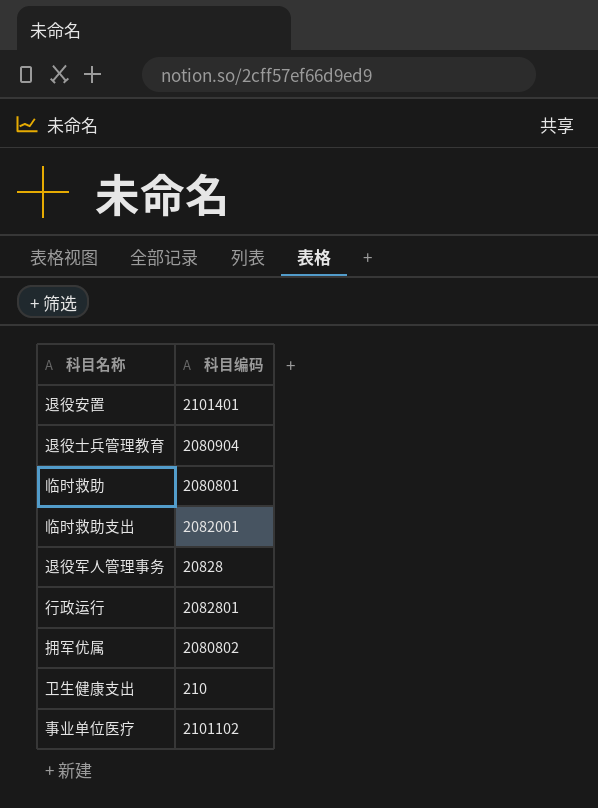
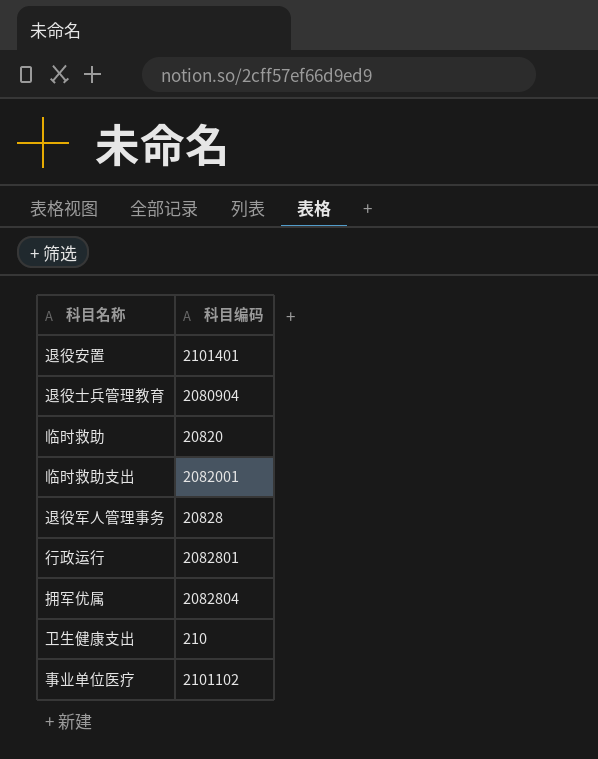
临时救助 | 科目编码: 2080801 -> 20820
拥军优属 | 科目编码: 2080802 -> 2082804

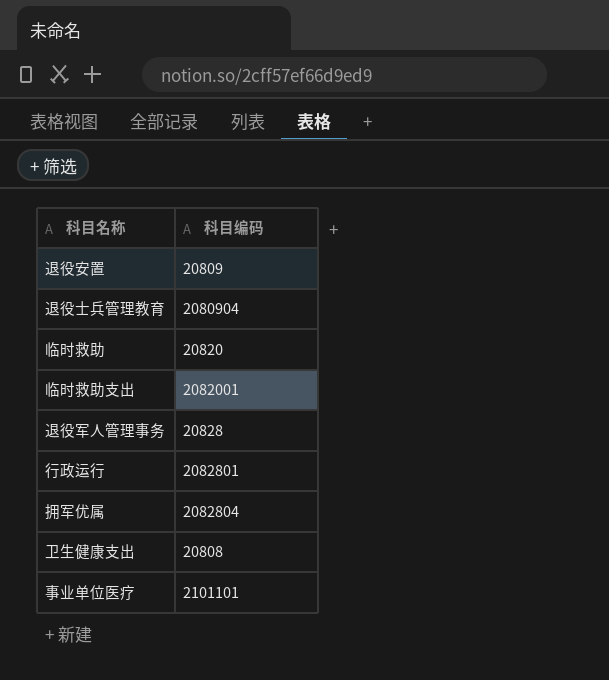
退役安置 | 科目编码: 2101401 -> 20809
卫生健康支出 | 科目编码: 210 -> 20808
事业单位医疗 | 科目编码: 2101102 -> 2101101

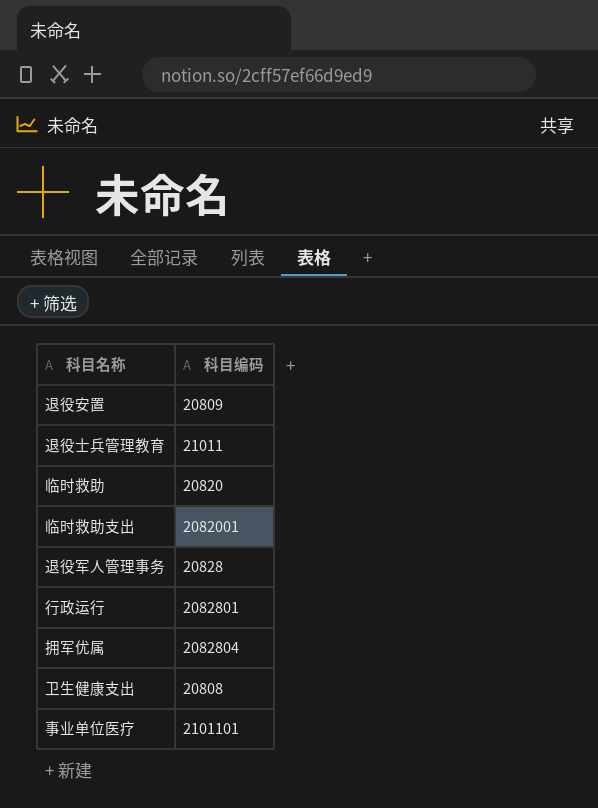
退役士兵管理教育 | 科目编码: 2080904 -> 21011

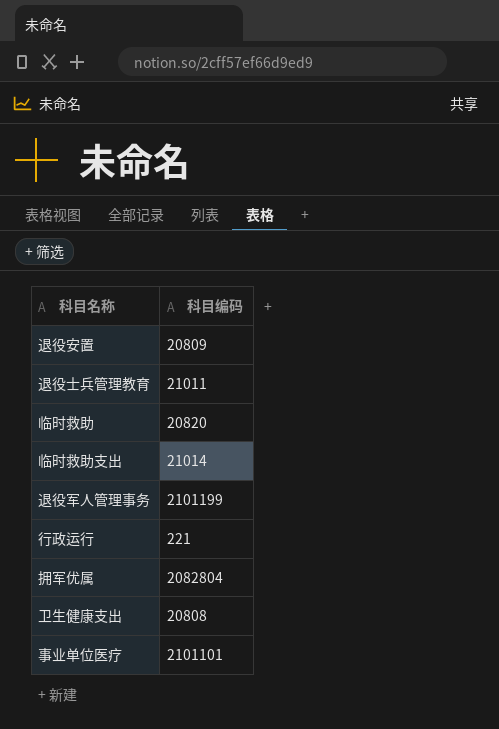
临时救助支出 | 科目编码: 2082001 -> 21014
退役军人管理事务 | 科目编码: 20828 -> 2101199
行政运行 | 科目编码: 2082801 -> 221

